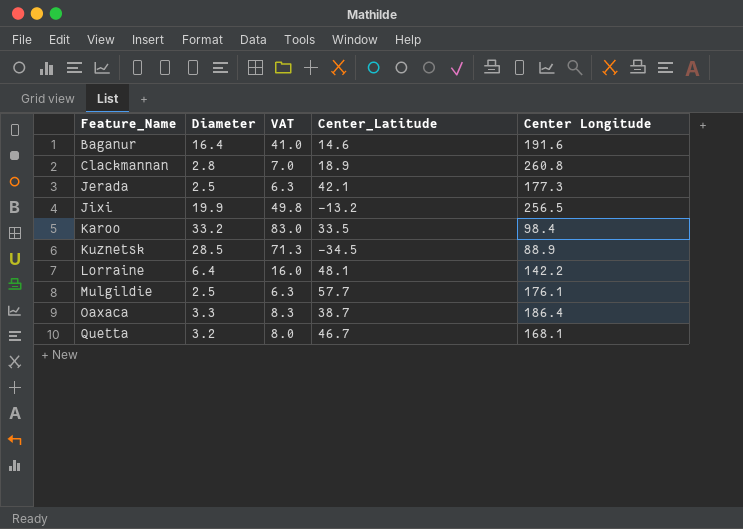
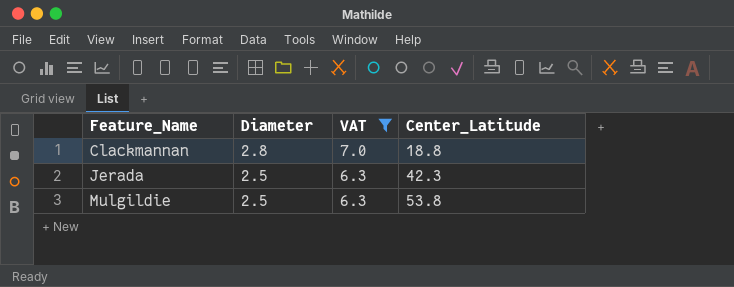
filter: none -> VAT <= 7.0
column Center Longitude | position: 5 -> none
Clackmannan | Center_Latitude: 18.9 -> 18.8
Jerada | Center_Latitude: 42.1 -> 42.3
Mulgildie | Center_Latitude: 57.7 -> 53.8

